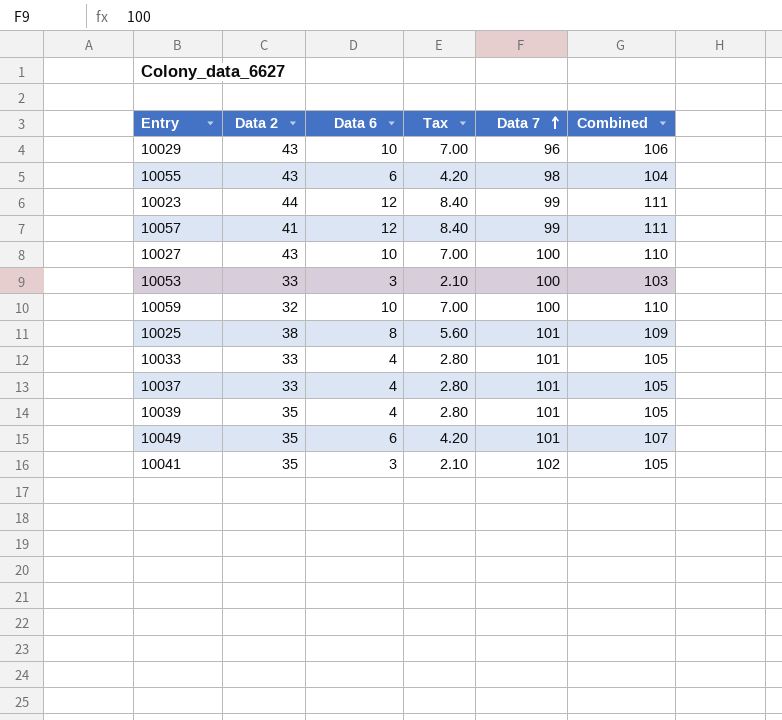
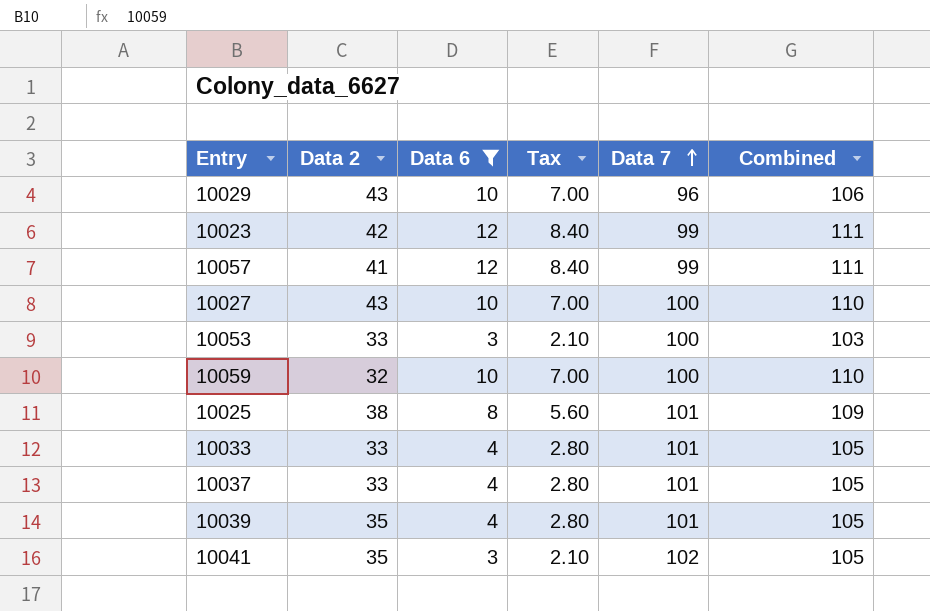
filter: none -> Data 6 != 6
10023 | Data 2: 44 -> 42

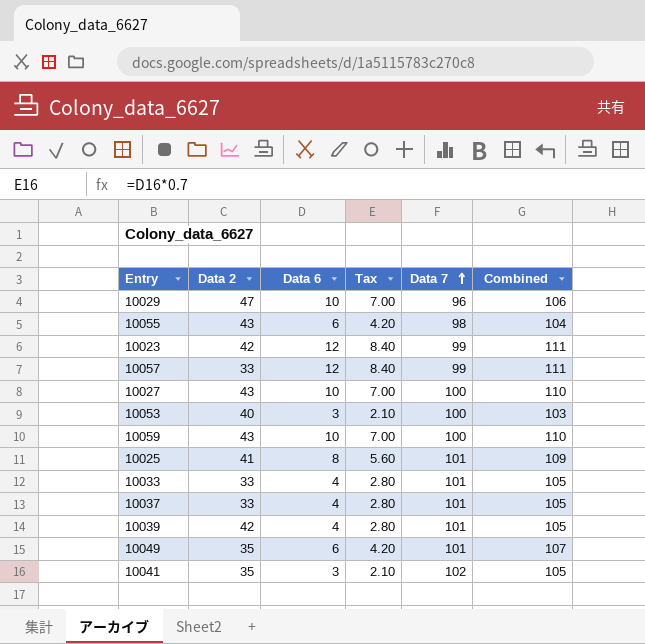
filter: Data 6 != 6 -> none
10029 | Data 2: 43 -> 47
10057 | Data 2: 41 -> 33
10053 | Data 2: 33 -> 40
10059 | Data 2: 32 -> 43
10025 | Data 2: 38 -> 41
10039 | Data 2: 35 -> 42

